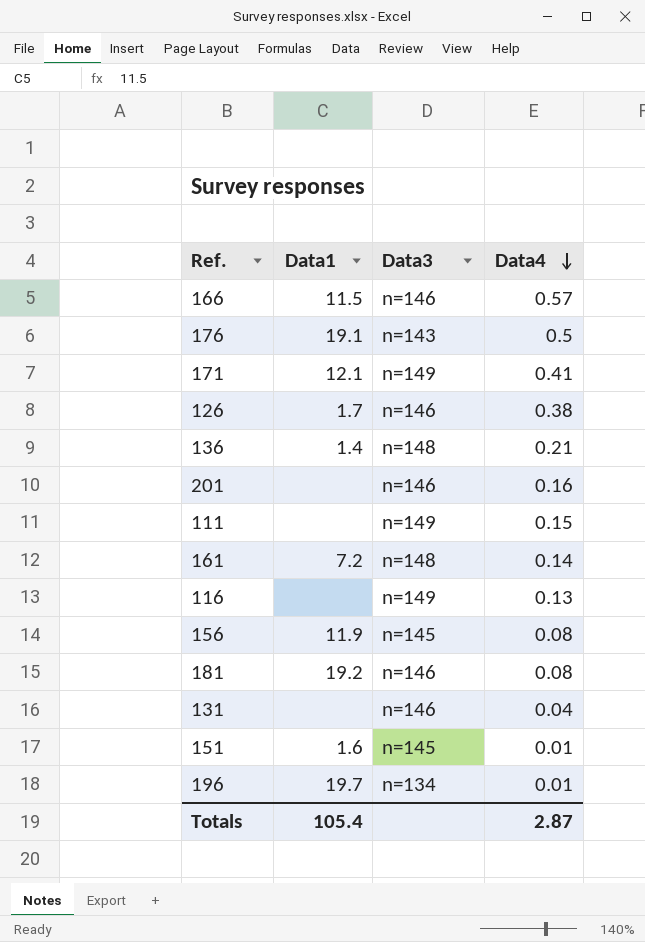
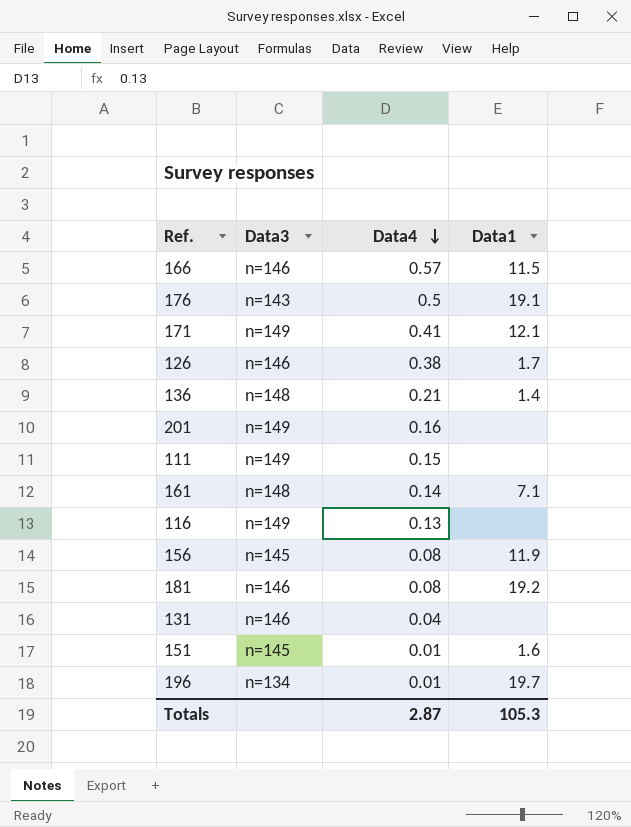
column Data1 | position: 2 -> 4
201 | Data3: n=146 -> n=149
161 | Data1: 7.2 -> 7.1
Totals | Data1: 105.4 -> 105.3

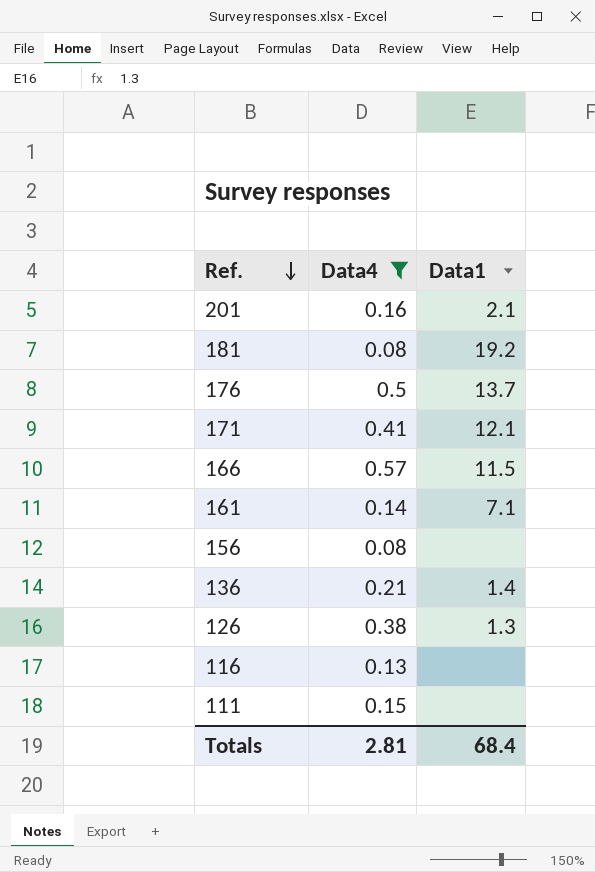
filter: none -> Data4 >= 0.08
row order: Data4 descending -> Ref. descending
column Data3 | position: 2 -> none
201 | Data1: none -> 2.1
176 | Data1: 19.1 -> 13.7
156 | Data1: 11.9 -> none
126 | Data1: 1.7 -> 1.3
Totals | Data4: 2.87 -> 2.81
Totals | Data1: 105.3 -> 68.4

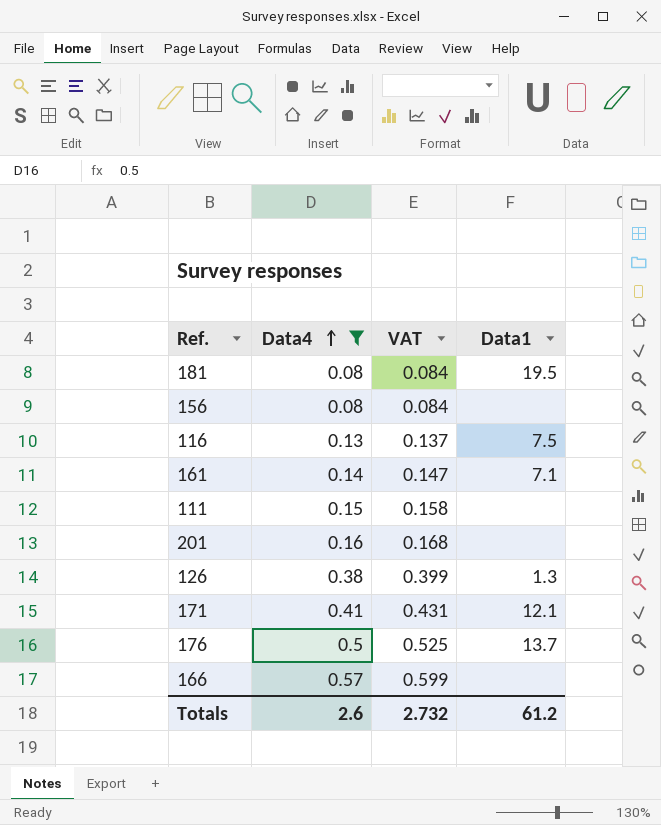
row order: Ref. descending -> Data4 ascending
column VAT | formula: none -> [Data4] * 1.05
row 136: 0.21 | 1.4 -> none
181 | Data1: 19.2 -> 19.5
116 | Data1: none -> 7.5
201 | Data1: 2.1 -> none
166 | Data1: 11.5 -> none
Totals | Data4: 2.81 -> 2.6
Totals | Data1: 68.4 -> 61.2

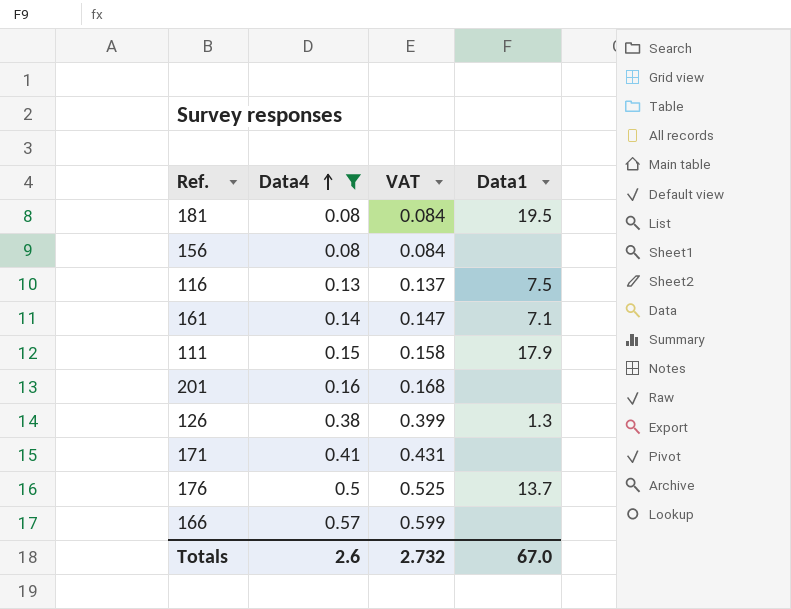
111 | Data1: none -> 17.9
171 | Data1: 12.1 -> none
Totals | Data1: 61.2 -> 67.0

